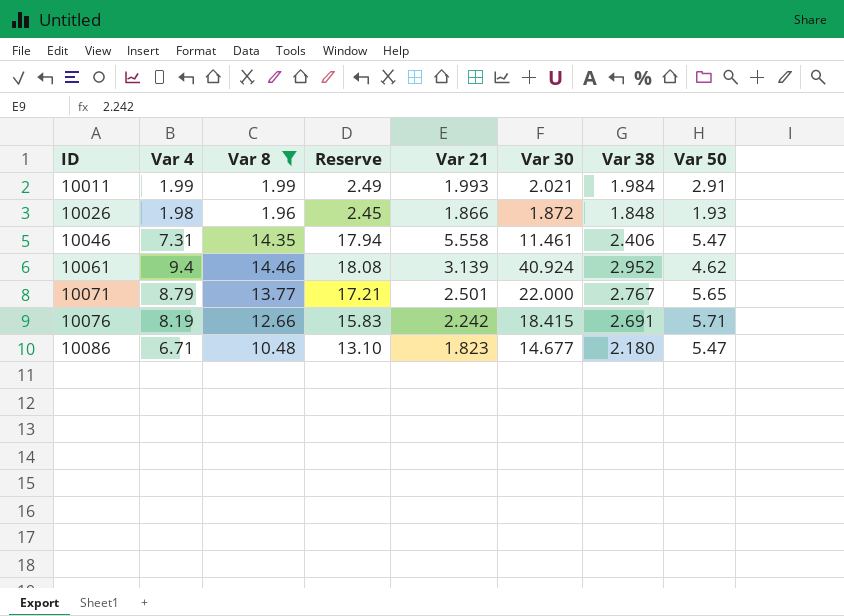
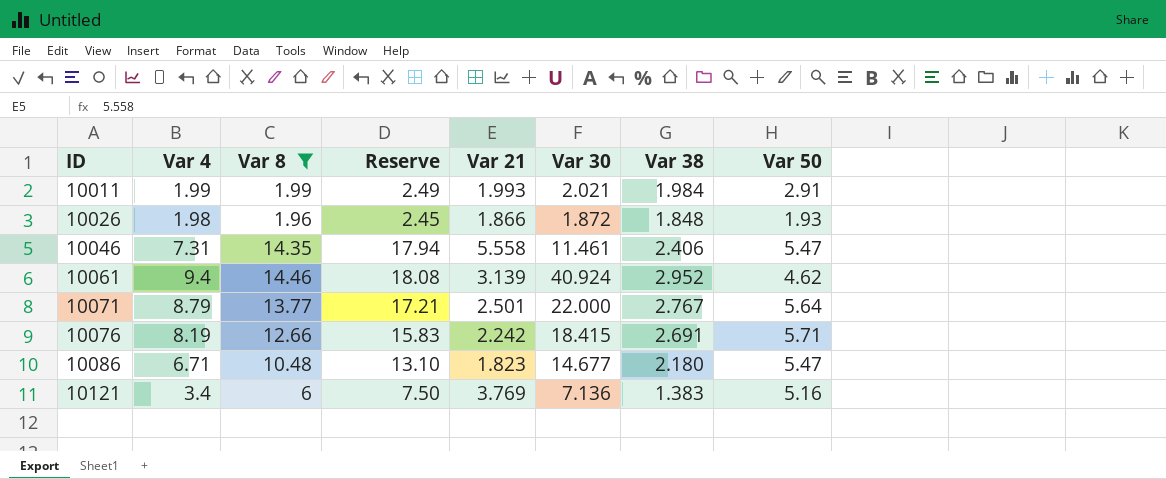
10071 | Var 50: 5.65 -> 5.64
row 10121: none -> 3.4 | 6 | 7.50 | 3.769 | 7.136 | 1.383 | 5.16

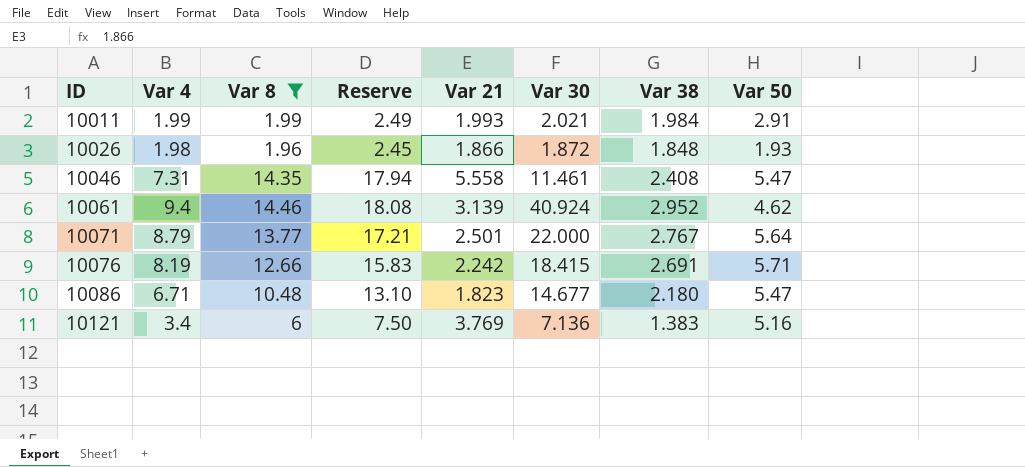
10046 | Var 38: 2.406 -> 2.408

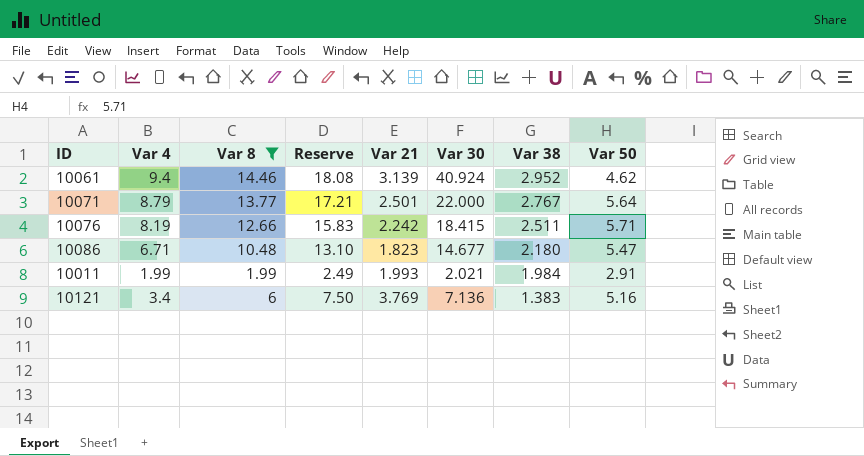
row order: ID ascending -> Var 38 descending
row 10026: 1.98 | 1.96 | 2.45 | 1.866 | 1.872 | 1.848 | 1.93 -> none
row 10046: 7.31 | 14.35 | 17.94 | 5.558 | 11.461 | 2.408 | 5.47 -> none
10076 | Var 38: 2.691 -> 2.511

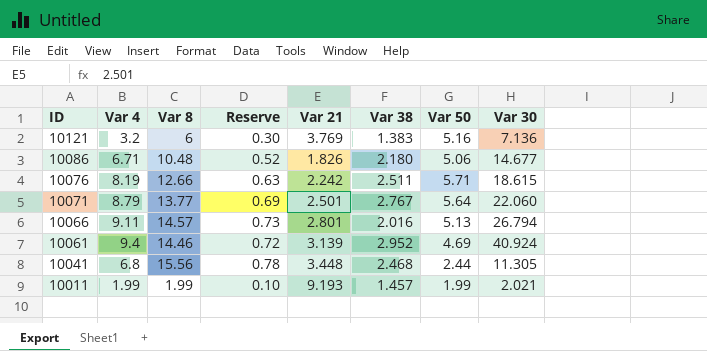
filter: Var 8 <= 14.46 -> none
row order: Var 38 descending -> ID descending
column Reserve | formula: [Var 8] * 1.25 -> [Var 8] * 0.05
column Var 30 | position: 6 -> 8
10121 | Var 4: 3.4 -> 3.2
10086 | Var 21: 1.823 -> 1.826
10086 | Var 50: 5.47 -> 5.06
10076 | Var 30: 18.415 -> 18.615
10071 | Var 30: 22.000 -> 22.060
10061 | Var 50: 4.62 -> 4.69
10011 | Var 21: 1.993 -> 9.193
10011 | Var 38: 1.984 -> 1.457
10011 | Var 50: 2.91 -> 1.99

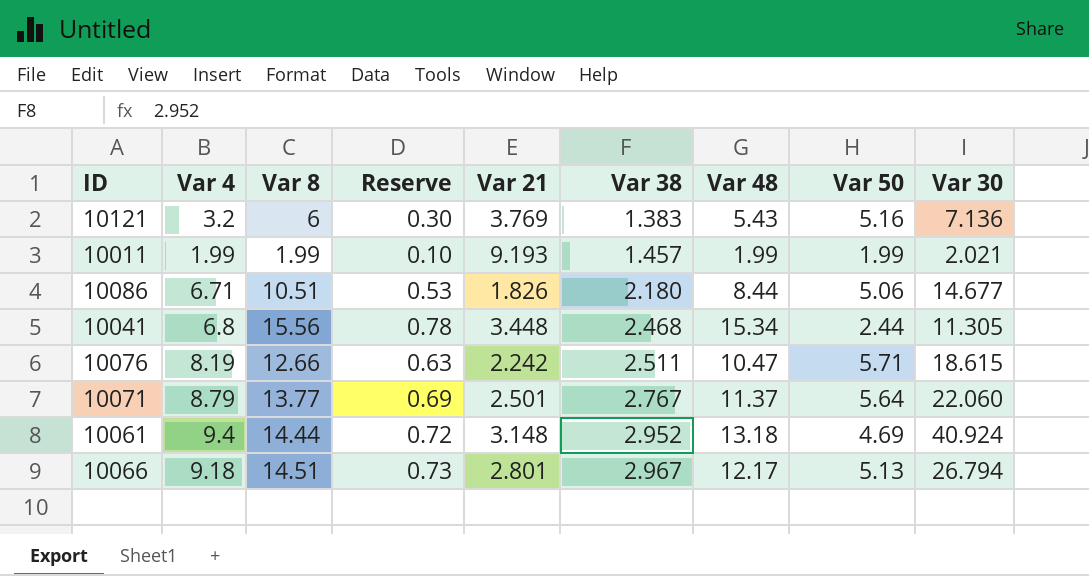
row order: ID descending -> Var 38 ascending
column Var 48 | position: none -> 7
10086 | Var 8: 10.48 -> 10.51
10086 | Reserve: 0.52 -> 0.53
10061 | Var 8: 14.46 -> 14.44
10061 | Var 21: 3.139 -> 3.148
10066 | Var 4: 9.11 -> 9.18
10066 | Var 8: 14.57 -> 14.51
10066 | Var 38: 2.016 -> 2.967

